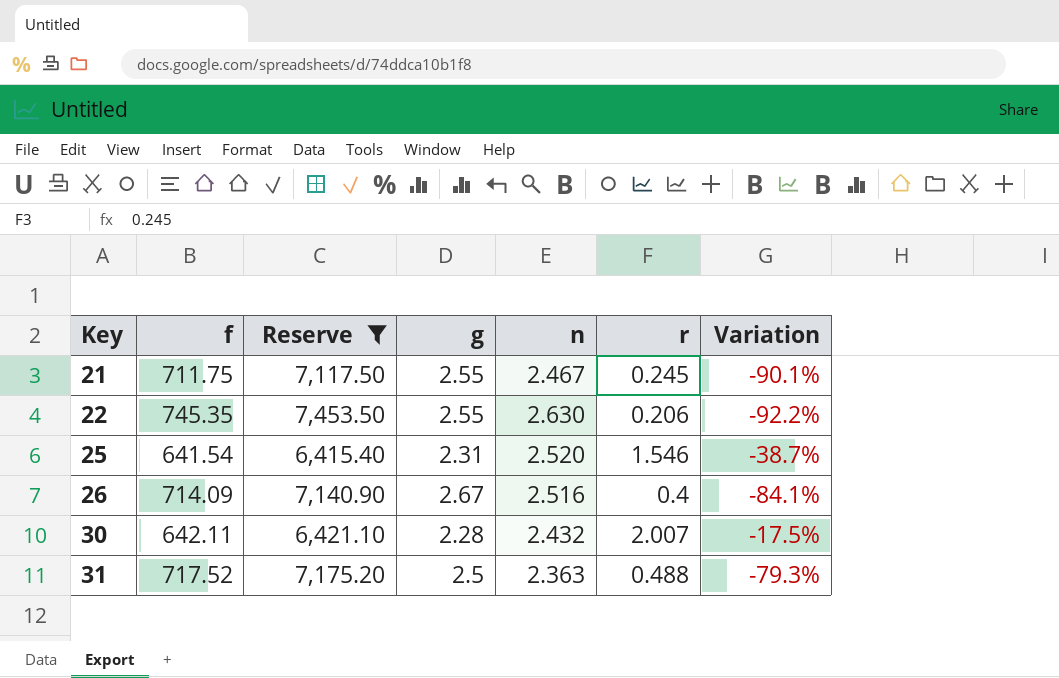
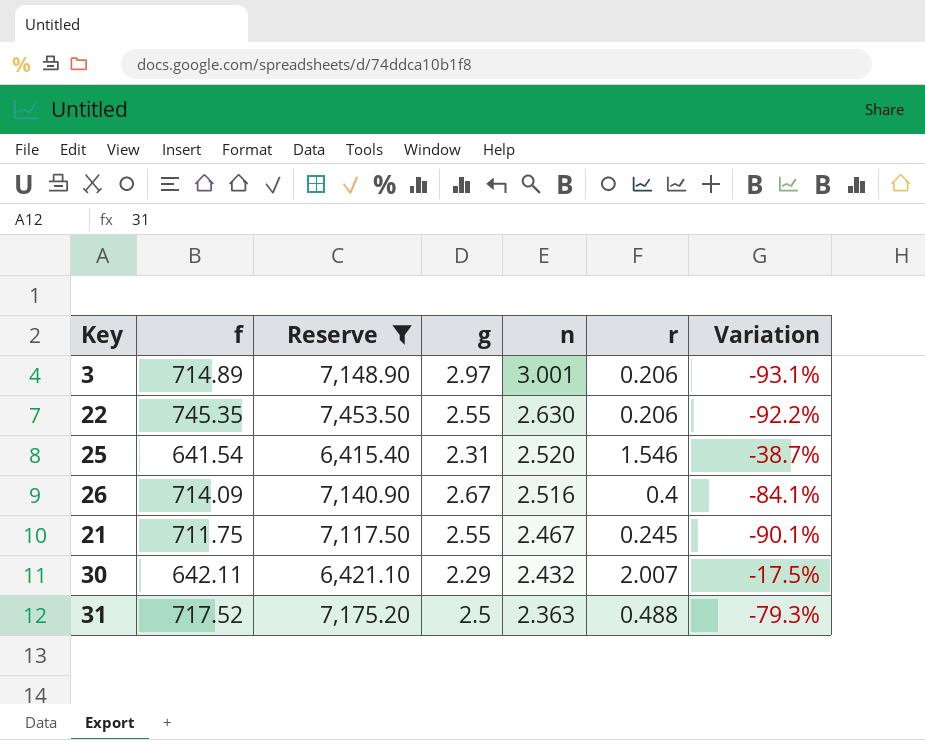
row order: Key ascending -> n descending
row 3: none -> 714.89 | 7,148.90 | 2.97 | 3.001 | 0.206 | -93.1%
30 | g: 2.28 -> 2.29

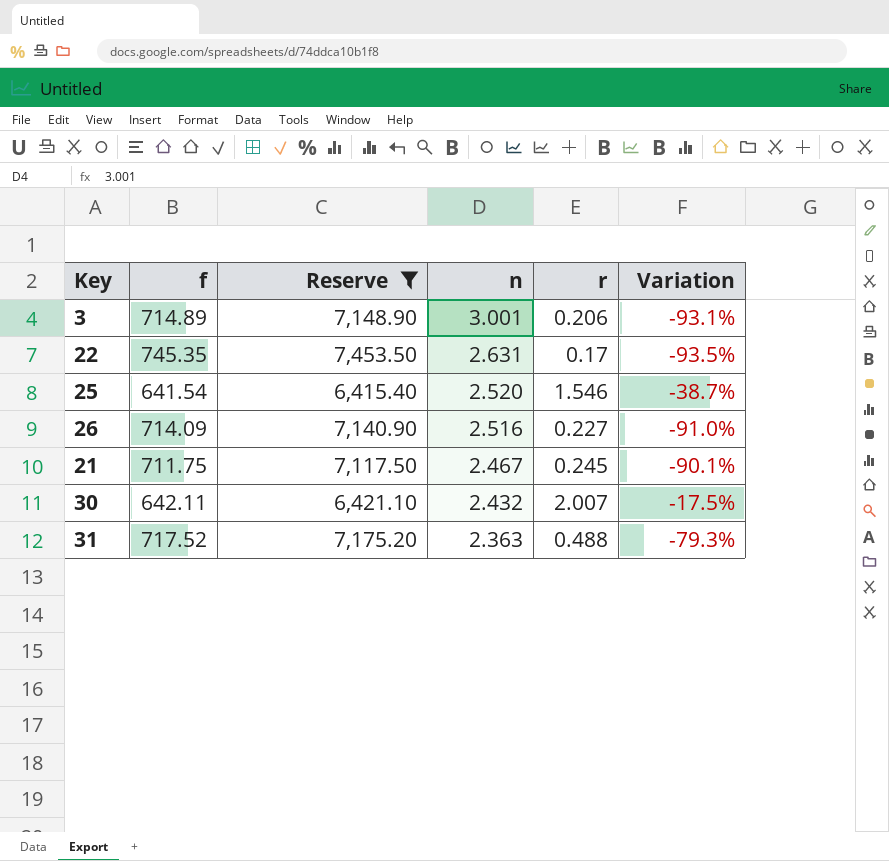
column g | position: 4 -> none
22 | n: 2.630 -> 2.631
22 | r: 0.206 -> 0.17
22 | Variation: -92.2% -> -93.5%
26 | r: 0.4 -> 0.227
26 | Variation: -84.1% -> -91.0%

